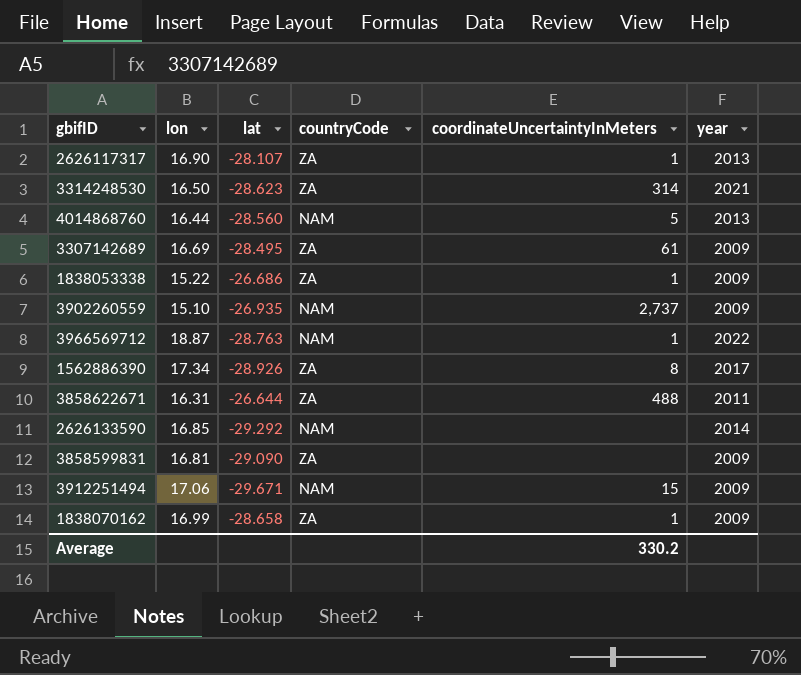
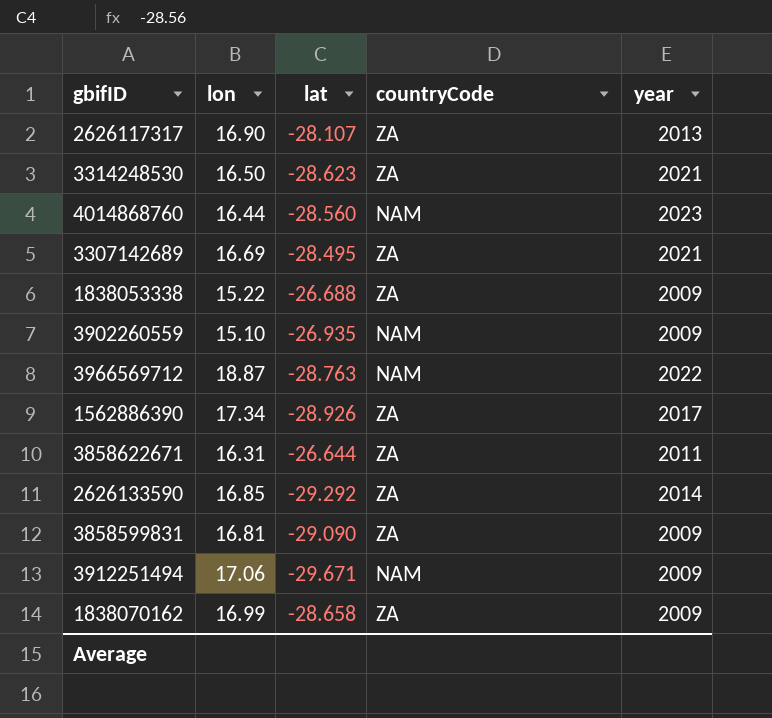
column coordinateUncertaintyInMeters | position: 5 -> none
4014868760 | year: 2013 -> 2023
3307142689 | year: 2009 -> 2021
1838053338 | lat: -26.686 -> -26.688
2626133590 | countryCode: NAM -> ZA

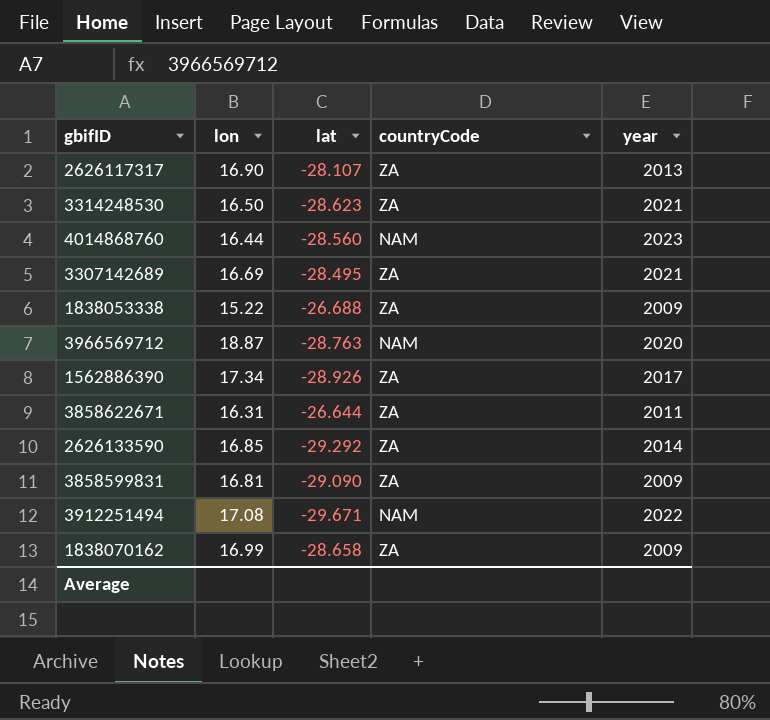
row 3902260559: 15.10 | -26.935 | NAM | 2009 -> none
3966569712 | year: 2022 -> 2020
3912251494 | lon: 17.06 -> 17.08
3912251494 | year: 2009 -> 2022

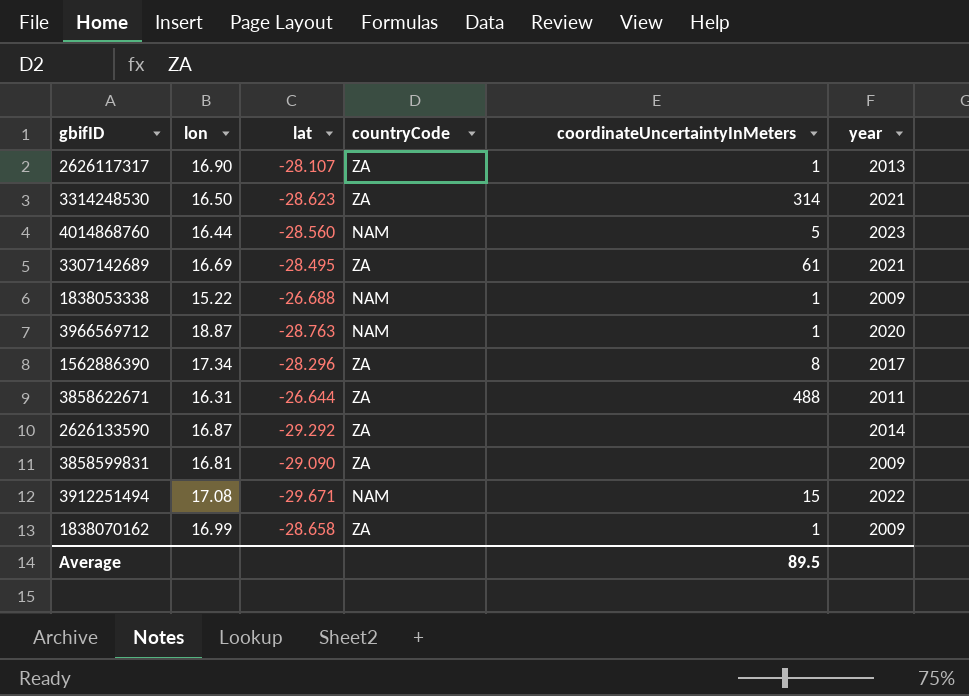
column coordinateUncertaintyInMeters | position: none -> 5
1838053338 | countryCode: ZA -> NAM
1562886390 | lat: -28.926 -> -28.296
2626133590 | lon: 16.85 -> 16.87

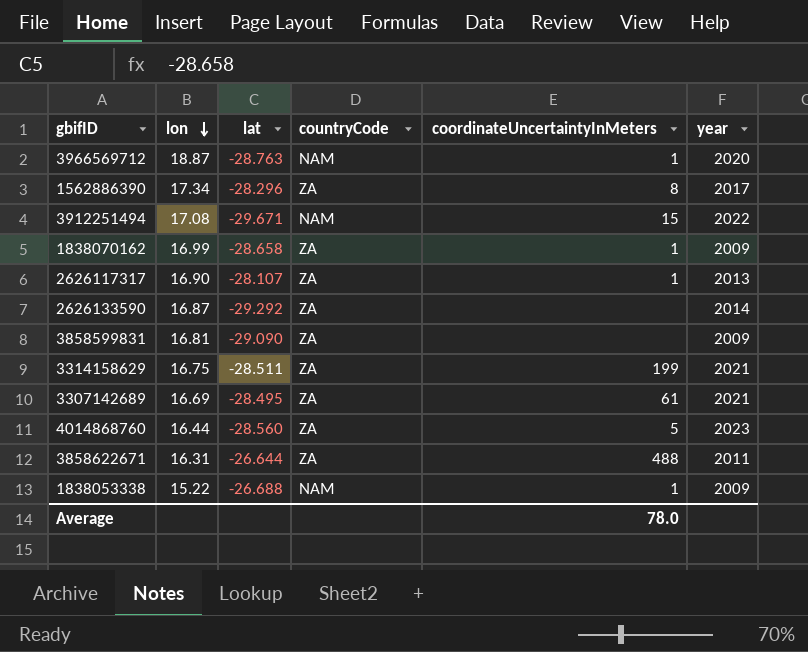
row order: none -> lon descending
row 3314248530: 16.50 | -28.623 | ZA | 314 | 2021 -> none
row 3314158629: none -> 16.75 | -28.511 | ZA | 199 | 2021
4014868760 | countryCode: NAM -> ZA
Average | coordinateUncertaintyInMeters: 89.5 -> 78.0

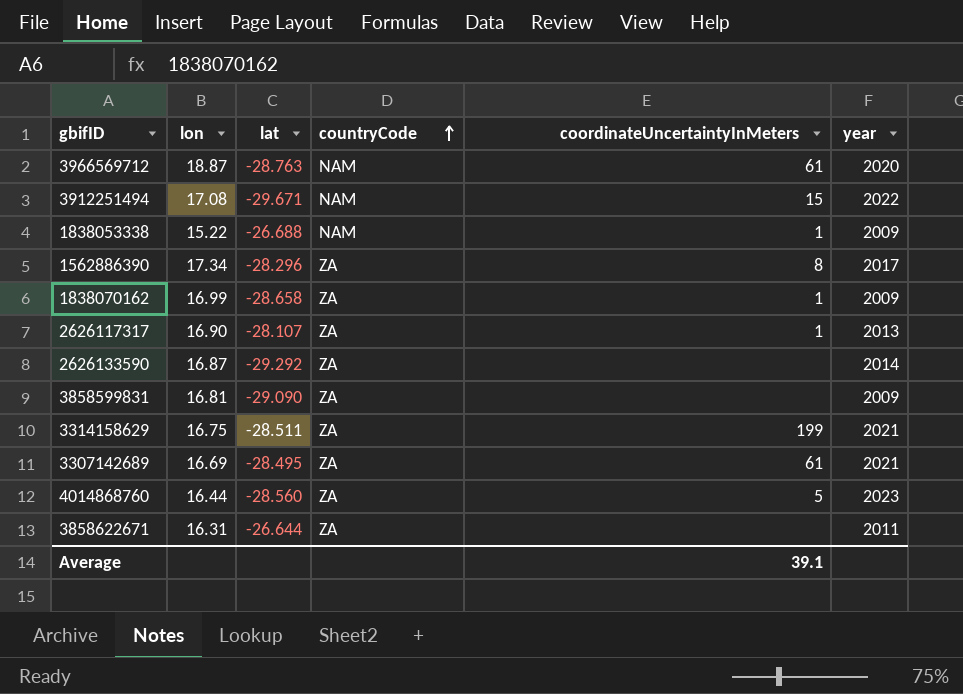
row order: lon descending -> countryCode ascending
3966569712 | coordinateUncertaintyInMeters: 1 -> 61
3858622671 | coordinateUncertaintyInMeters: 488 -> none
Average | coordinateUncertaintyInMeters: 78.0 -> 39.1

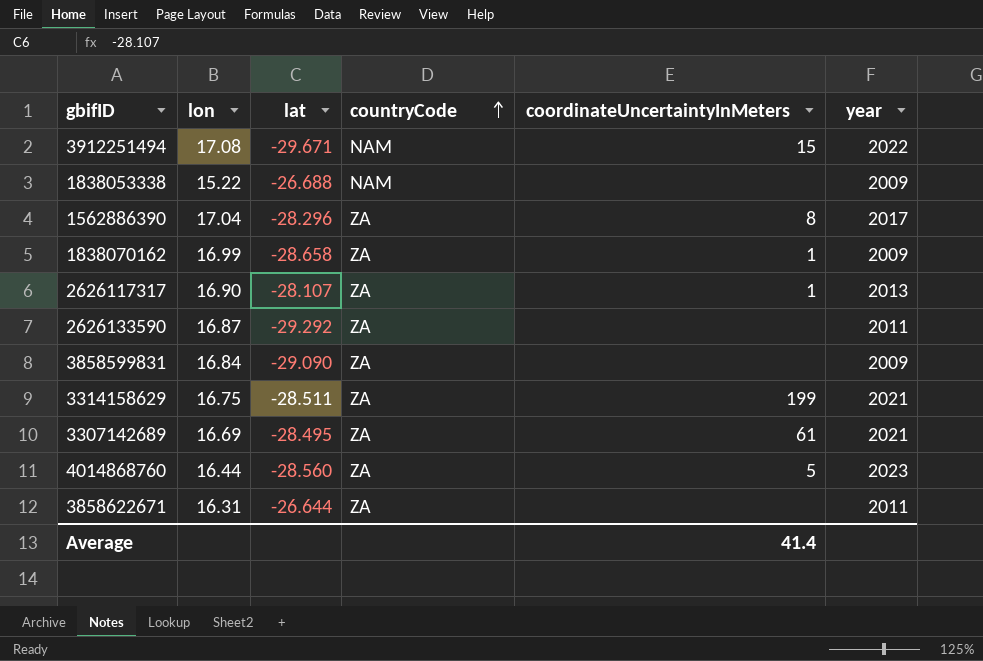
row 3966569712: 18.87 | -28.763 | NAM | 61 | 2020 -> none
1838053338 | coordinateUncertaintyInMeters: 1 -> none
1562886390 | lon: 17.34 -> 17.04
2626133590 | year: 2014 -> 2011
3858599831 | lon: 16.81 -> 16.84
Average | coordinateUncertaintyInMeters: 39.1 -> 41.4

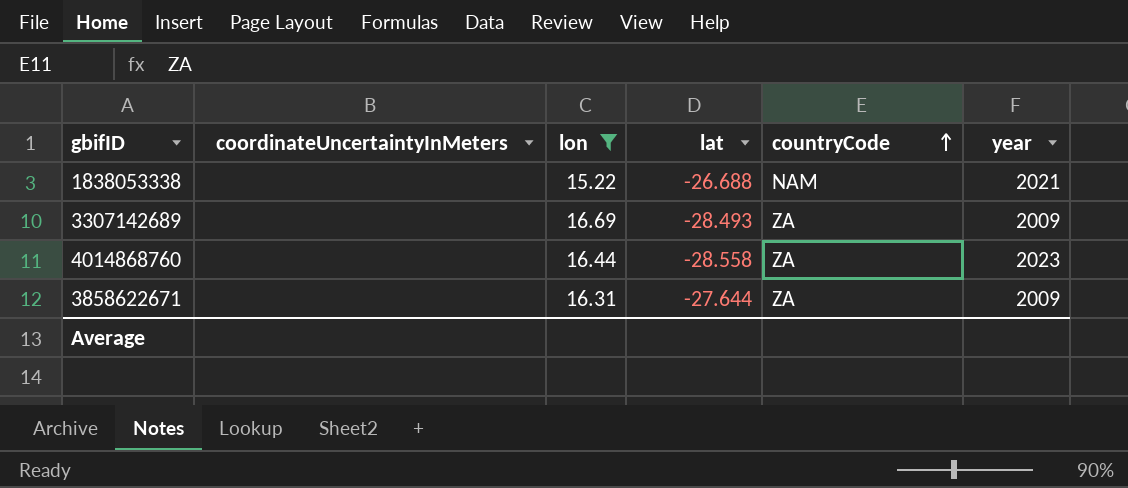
filter: none -> lon <= 16.69
column coordinateUncertaintyInMeters | position: 5 -> 2
1838053338 | year: 2009 -> 2021
3307142689 | coordinateUncertaintyInMeters: 61 -> none
3307142689 | lat: -28.495 -> -28.493
3307142689 | year: 2021 -> 2009
4014868760 | coordinateUncertaintyInMeters: 5 -> none
4014868760 | lat: -28.560 -> -28.558
3858622671 | lat: -26.644 -> -27.644
3858622671 | year: 2011 -> 2009
Average | coordinateUncertaintyInMeters: 41.4 -> none

